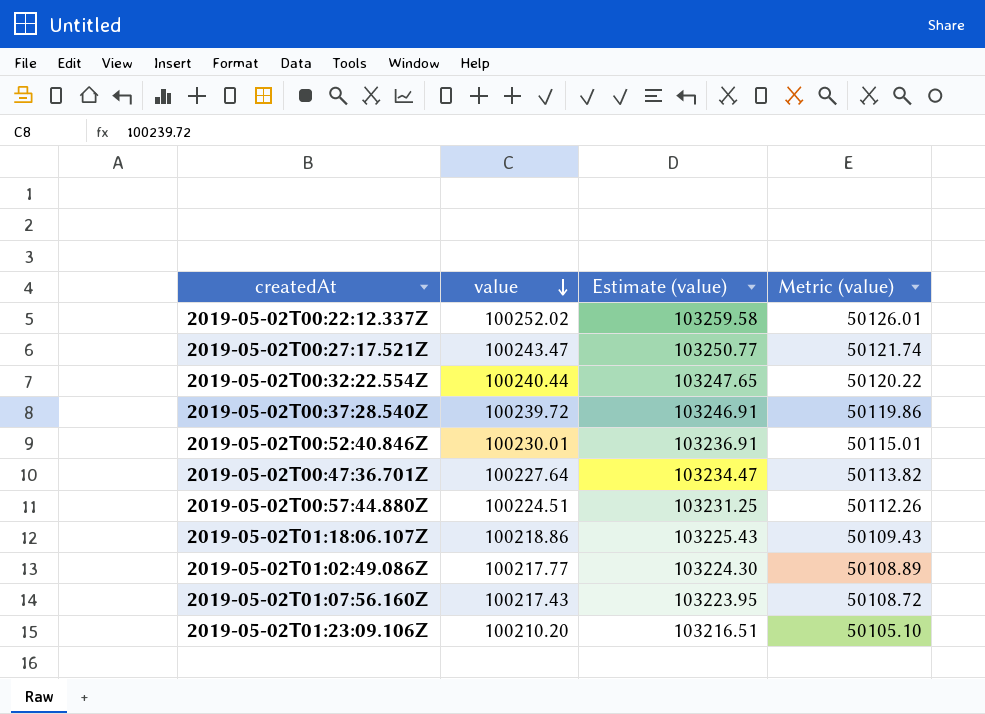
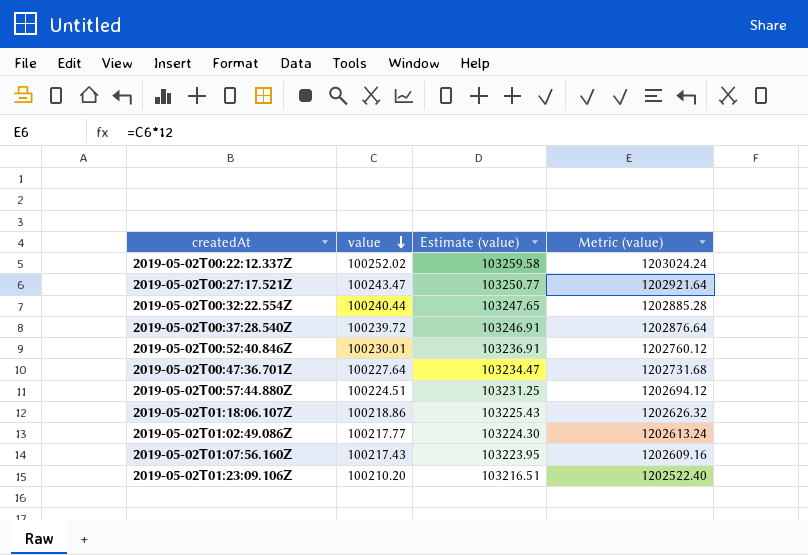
column Metric (value) | formula: [value] * 0.5 -> [value] * 12

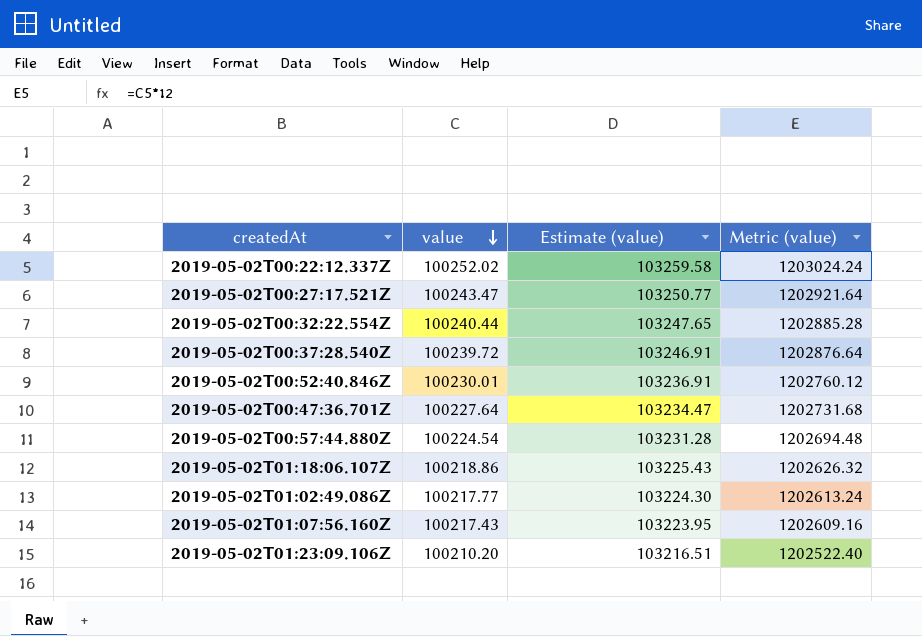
2019-05-02T00:57:44.880Z | value: 100224.51 -> 100224.54
2019-05-02T00:57:44.880Z | Estimate (value): 103231.25 -> 103231.28
2019-05-02T00:57:44.880Z | Metric (value): 1202694.12 -> 1202694.48

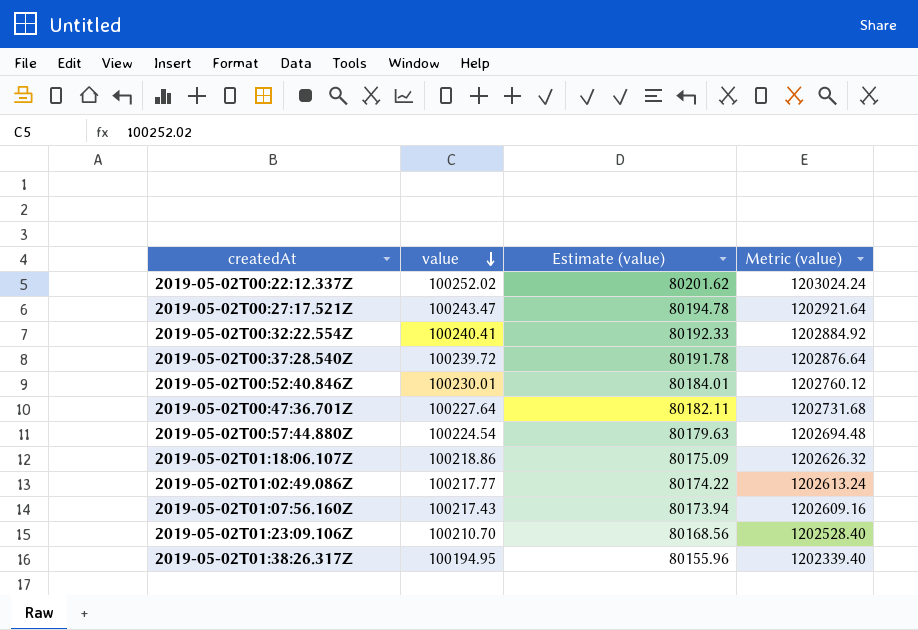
column Estimate (value) | formula: [value] * 1.03 -> [value] * 0.8
2019-05-02T00:32:22.554Z | value: 100240.44 -> 100240.41
2019-05-02T00:32:22.554Z | Metric (value): 1202885.28 -> 1202884.92
2019-05-02T01:23:09.106Z | value: 100210.20 -> 100210.70
2019-05-02T01:23:09.106Z | Metric (value): 1202522.40 -> 1202528.40
row 2019-05-02T01:38:26.317Z: none -> 100194.95 | 80155.96 | 1202339.40

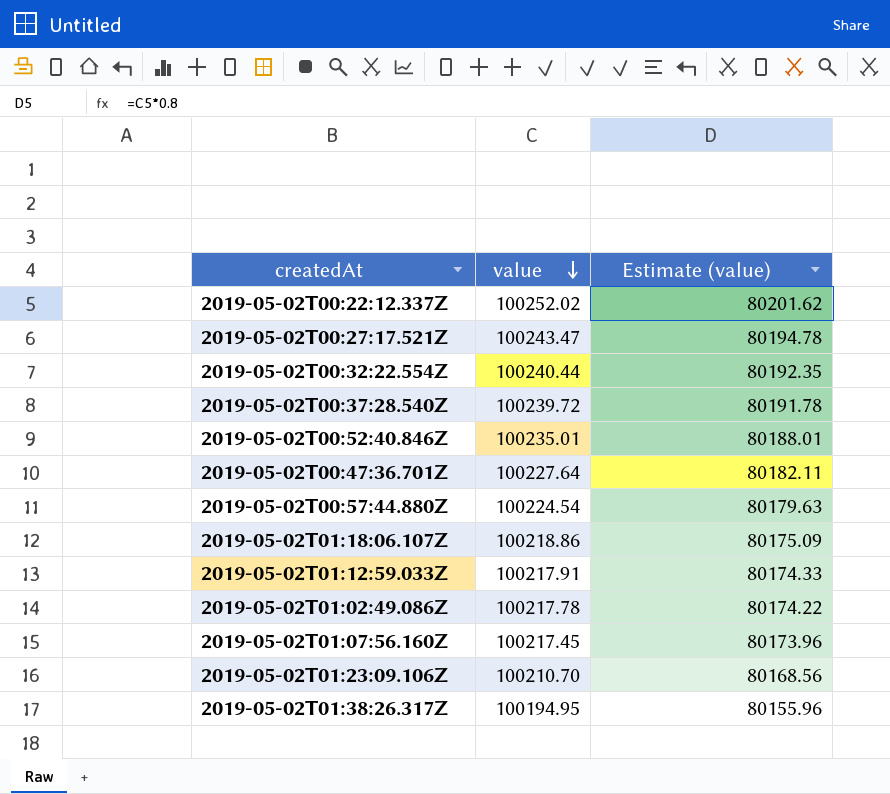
column Metric (value) | formula: [value] * 12 -> none
2019-05-02T00:32:22.554Z | value: 100240.41 -> 100240.44
2019-05-02T00:32:22.554Z | Estimate (value): 80192.33 -> 80192.35
2019-05-02T00:52:40.846Z | value: 100230.01 -> 100235.01
2019-05-02T00:52:40.846Z | Estimate (value): 80184.01 -> 80188.01
row 2019-05-02T01:12:59.033Z: none -> 100217.91 | 80174.33
2019-05-02T01:02:49.086Z | value: 100217.77 -> 100217.78
2019-05-02T01:07:56.160Z | value: 100217.43 -> 100217.45
2019-05-02T01:07:56.160Z | Estimate (value): 80173.94 -> 80173.96

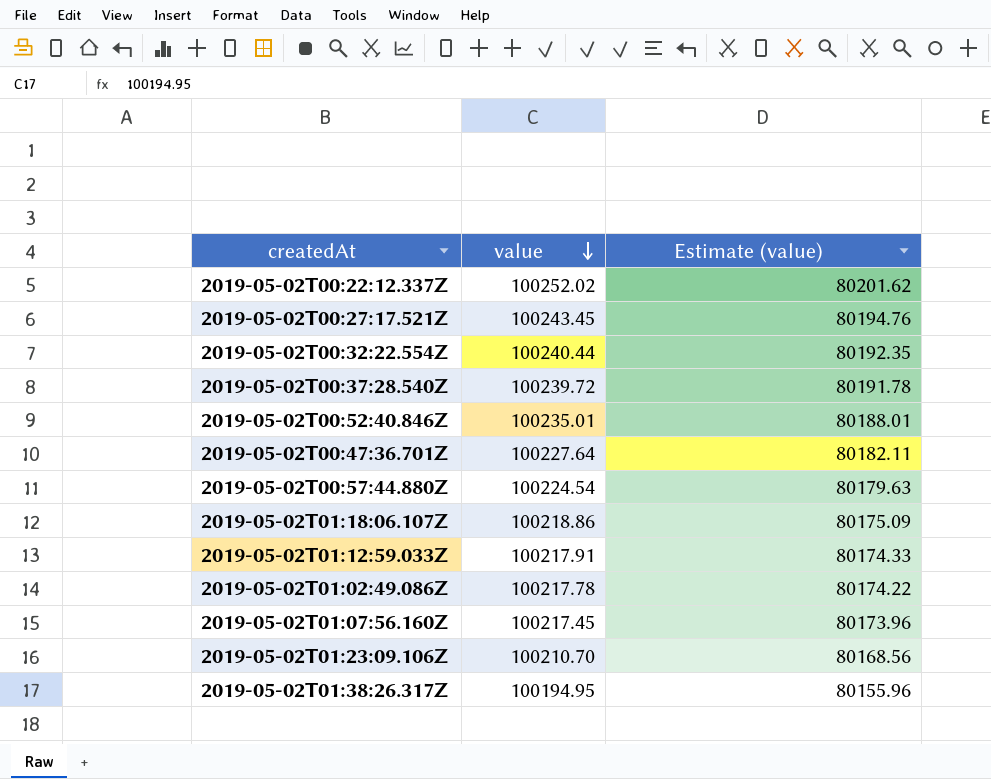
2019-05-02T00:27:17.521Z | value: 100243.47 -> 100243.45
2019-05-02T00:27:17.521Z | Estimate (value): 80194.78 -> 80194.76

